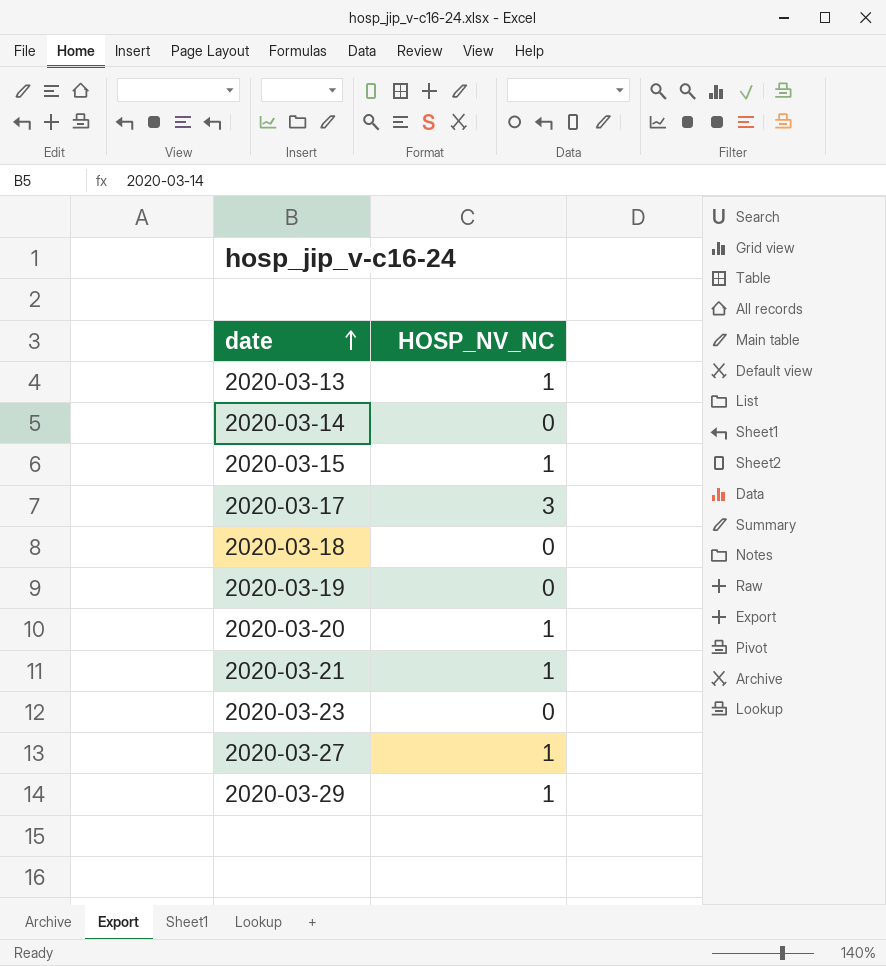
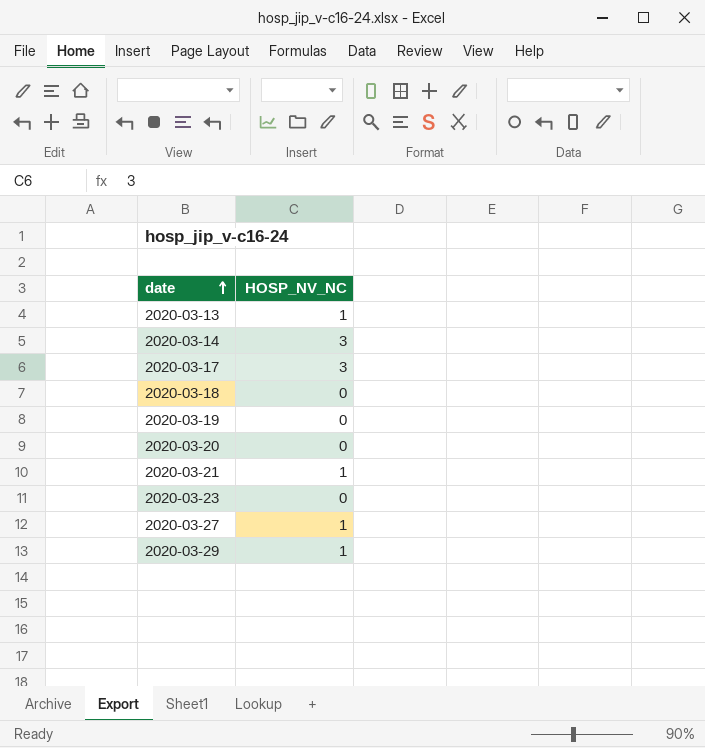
row 2020-03-15: 1 -> none
2020-03-14 | HOSP_NV_NC: 0 -> 3
2020-03-20 | HOSP_NV_NC: 1 -> 0

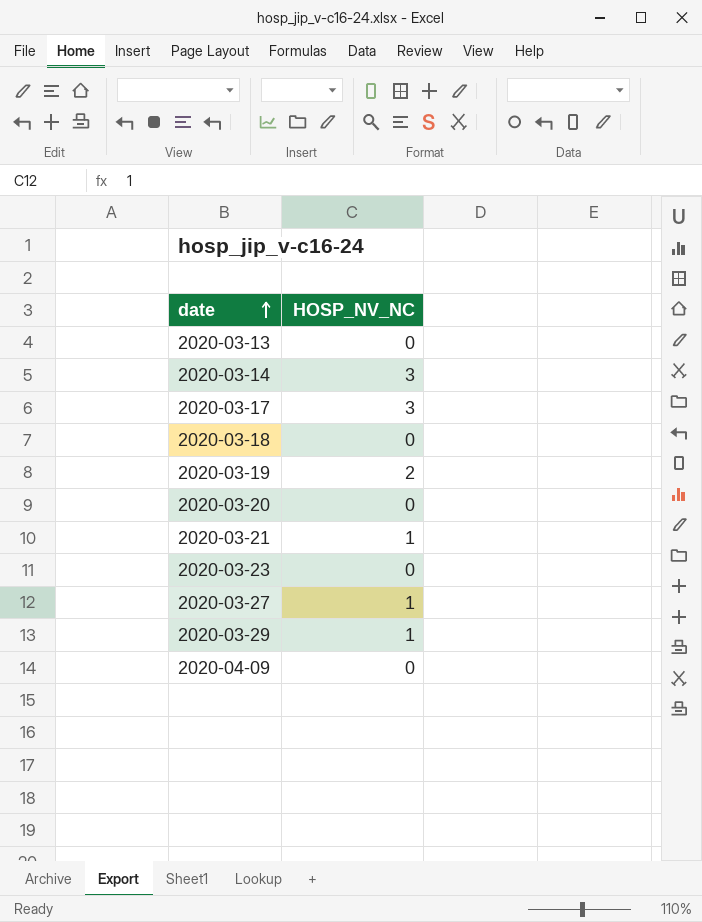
2020-03-13 | HOSP_NV_NC: 1 -> 0
2020-03-19 | HOSP_NV_NC: 0 -> 2
row 2020-04-09: none -> 0

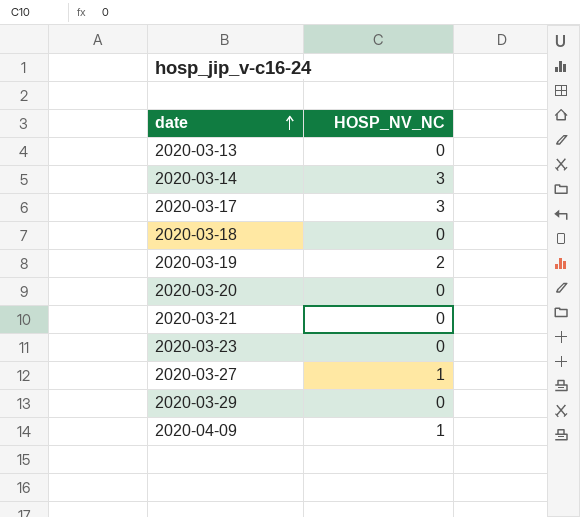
2020-03-21 | HOSP_NV_NC: 1 -> 0
2020-03-29 | HOSP_NV_NC: 1 -> 0
2020-04-09 | HOSP_NV_NC: 0 -> 1

